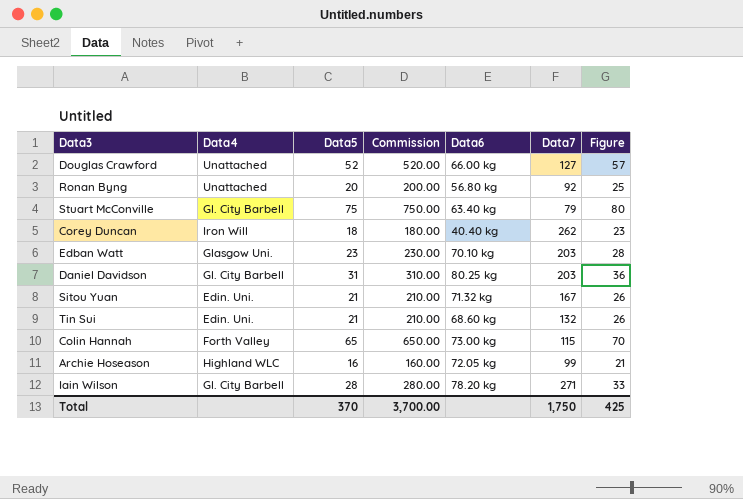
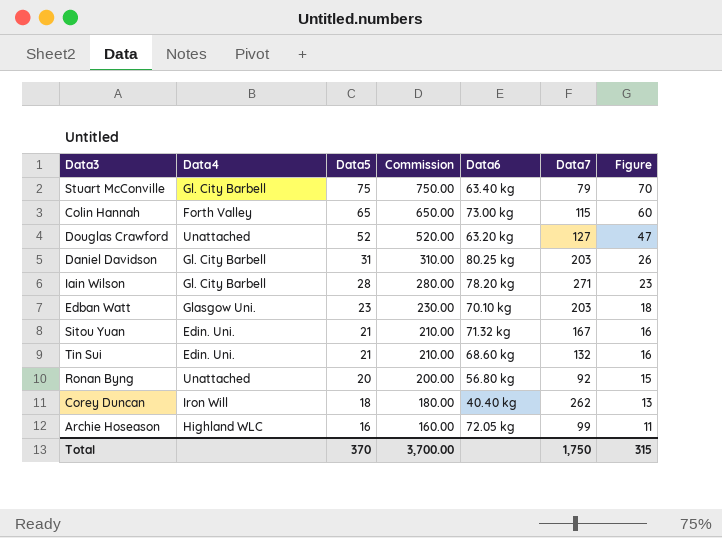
row order: none -> Data5 descending
column Figure | formula: [Data5] + 5 -> [Data5] - 5
Douglas Crawford | Data6: 66.00 kg -> 63.20 kg
Total | Figure: 425 -> 315

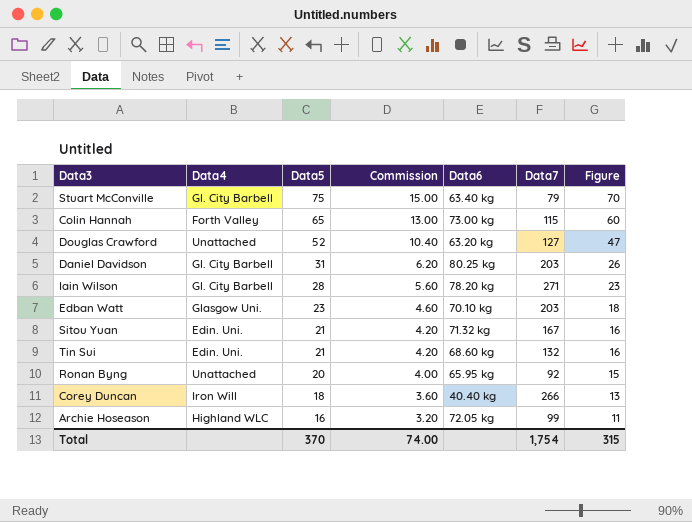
column Commission | formula: [Data5] * 10 -> [Data5] * 0.2
Ronan Byng | Data6: 56.80 kg -> 65.95 kg
Corey Duncan | Data7: 262 -> 266
Total | Commission: 3,700.00 -> 74.00
Total | Data7: 1,750 -> 1,754

